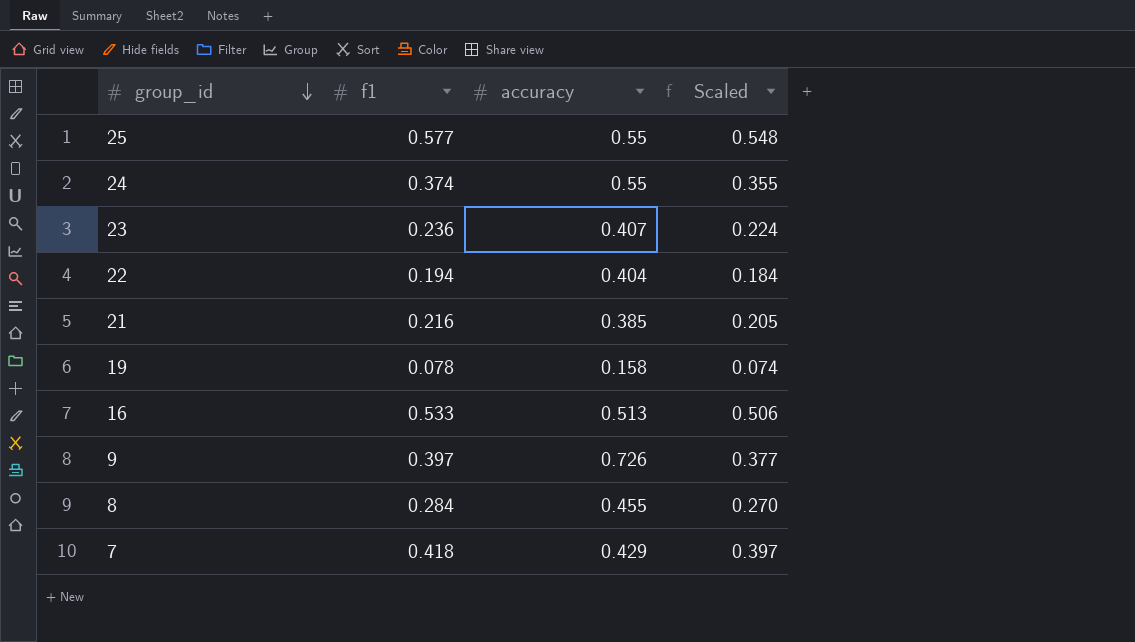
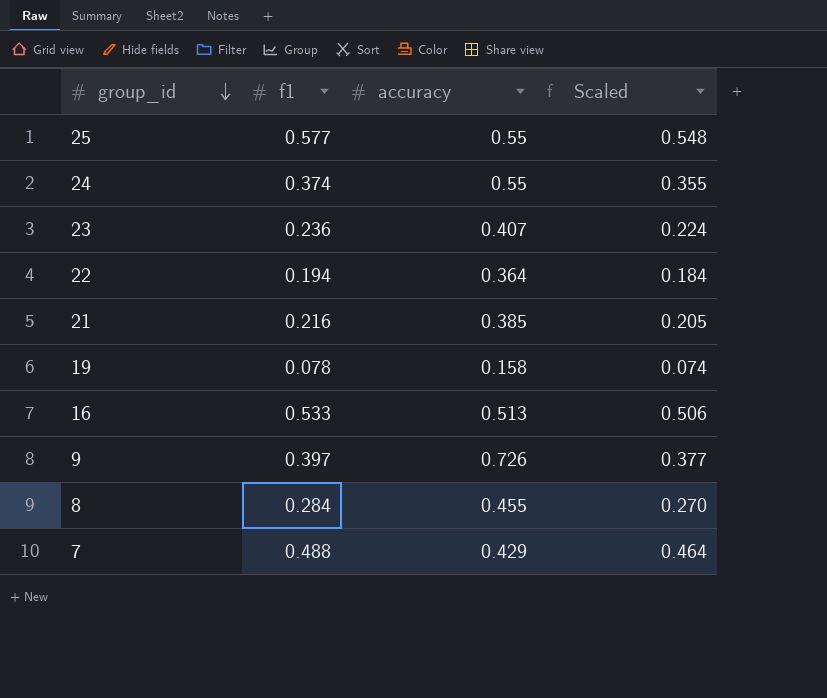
22 | accuracy: 0.404 -> 0.364
7 | f1: 0.418 -> 0.488
7 | Scaled: 0.397 -> 0.464

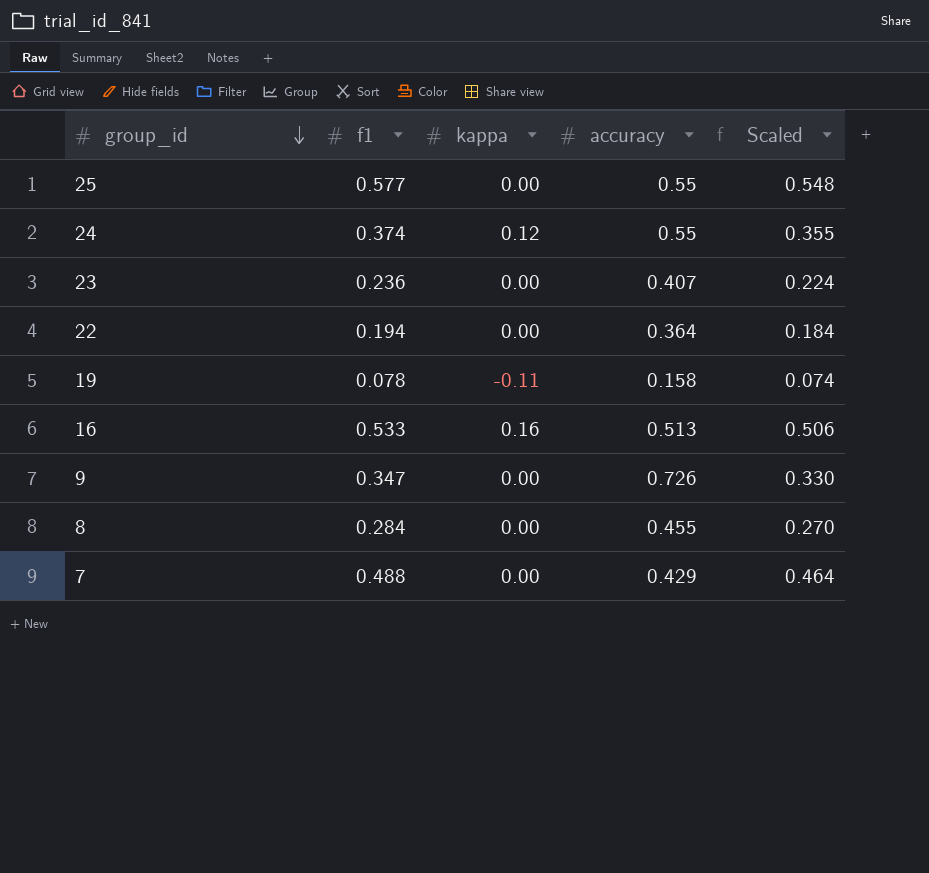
column kappa | position: none -> 3
row 21: 0.216 | 0.385 | 0.205 -> none
9 | f1: 0.397 -> 0.347
9 | Scaled: 0.377 -> 0.330

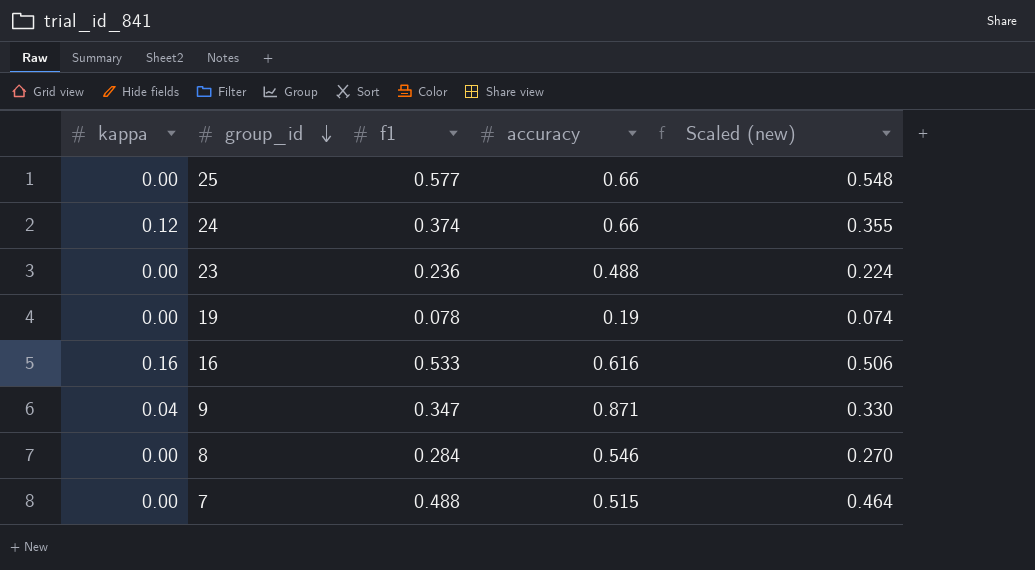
column kappa | position: 3 -> 1
column name: Scaled -> Scaled (new)
row 22: 0.194 | 0.00 | 0.364 | 0.184 -> none
25 | accuracy: 0.55 -> 0.66
24 | accuracy: 0.55 -> 0.66
23 | accuracy: 0.407 -> 0.488
19 | kappa: -0.11 -> 0.00
19 | accuracy: 0.158 -> 0.19
16 | accuracy: 0.513 -> 0.616
9 | kappa: 0.00 -> 0.04
9 | accuracy: 0.726 -> 0.871
8 | accuracy: 0.455 -> 0.546
7 | accuracy: 0.429 -> 0.515

